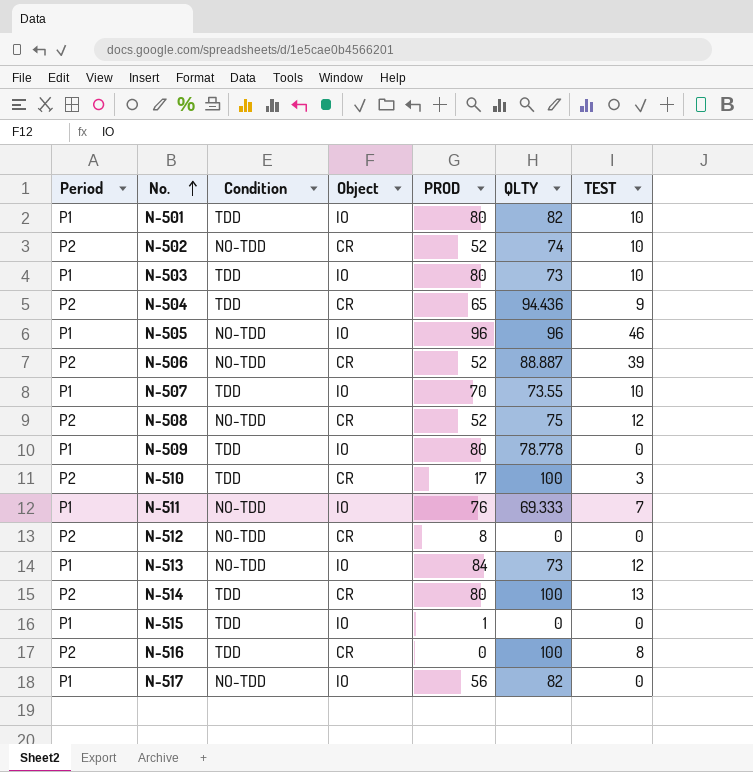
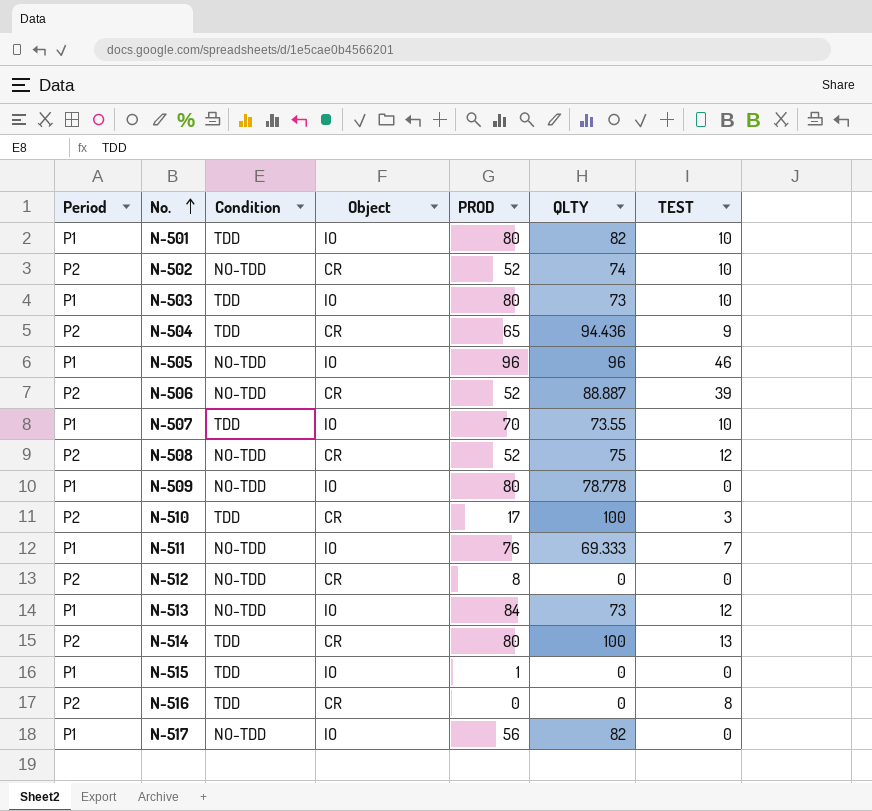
N-509 | Condition: TDD -> NO-TDD
N-516 | QLTY: 100 -> 0

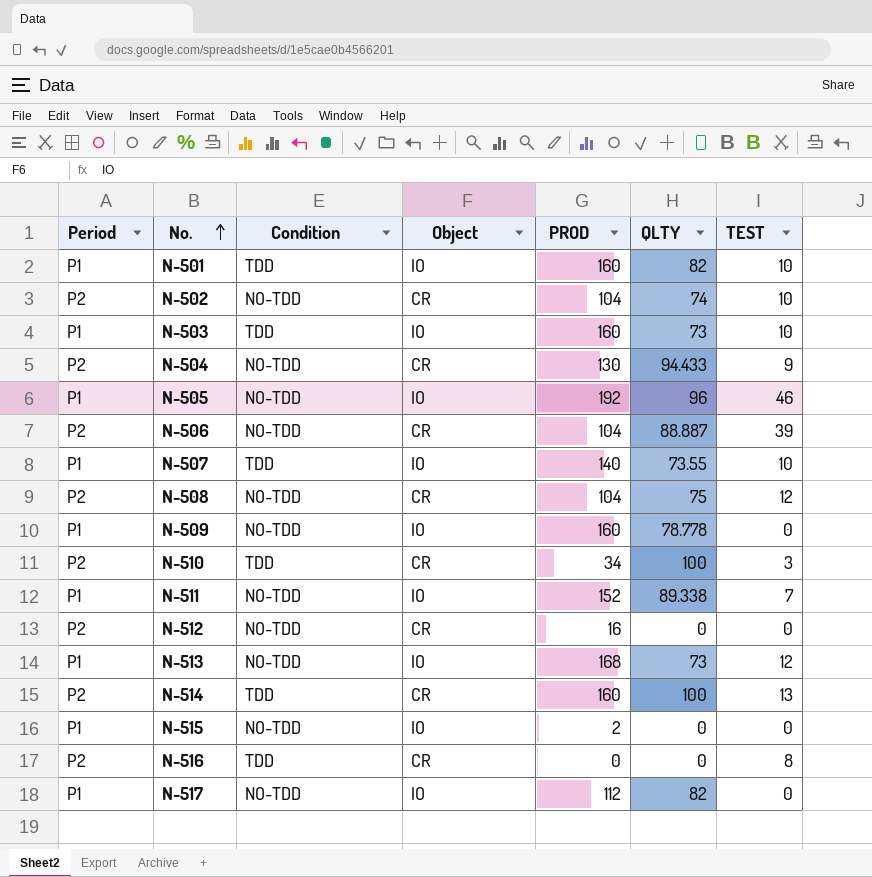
N-501 | PROD: 80 -> 160
N-502 | PROD: 52 -> 104
N-503 | PROD: 80 -> 160
N-504 | Condition: TDD -> NO-TDD
N-504 | PROD: 65 -> 130
N-504 | QLTY: 94.436 -> 94.433
N-505 | PROD: 96 -> 192
N-506 | PROD: 52 -> 104
N-507 | PROD: 70 -> 140
N-508 | PROD: 52 -> 104
N-509 | PROD: 80 -> 160
N-510 | PROD: 17 -> 34
N-511 | PROD: 76 -> 152
N-511 | QLTY: 69.333 -> 89.338
N-512 | PROD: 8 -> 16
N-513 | PROD: 84 -> 168
N-514 | PROD: 80 -> 160
N-515 | Condition: TDD -> NO-TDD
N-515 | PROD: 1 -> 2
N-517 | PROD: 56 -> 112

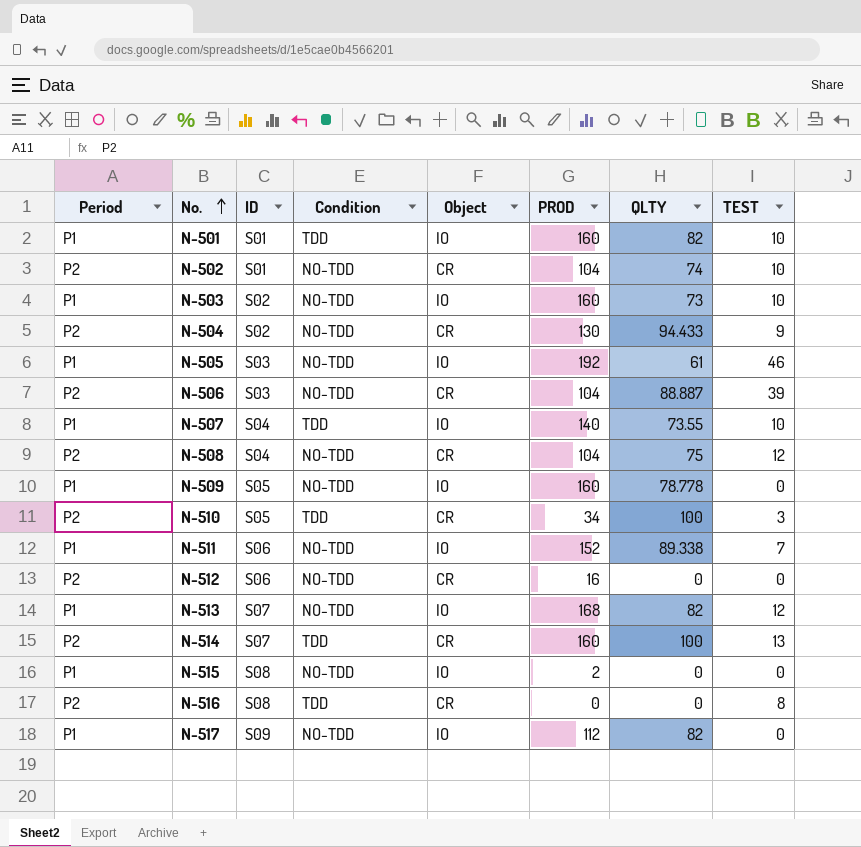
column ID | position: none -> 3
N-503 | Condition: TDD -> NO-TDD
N-505 | QLTY: 96 -> 61
N-513 | QLTY: 73 -> 82

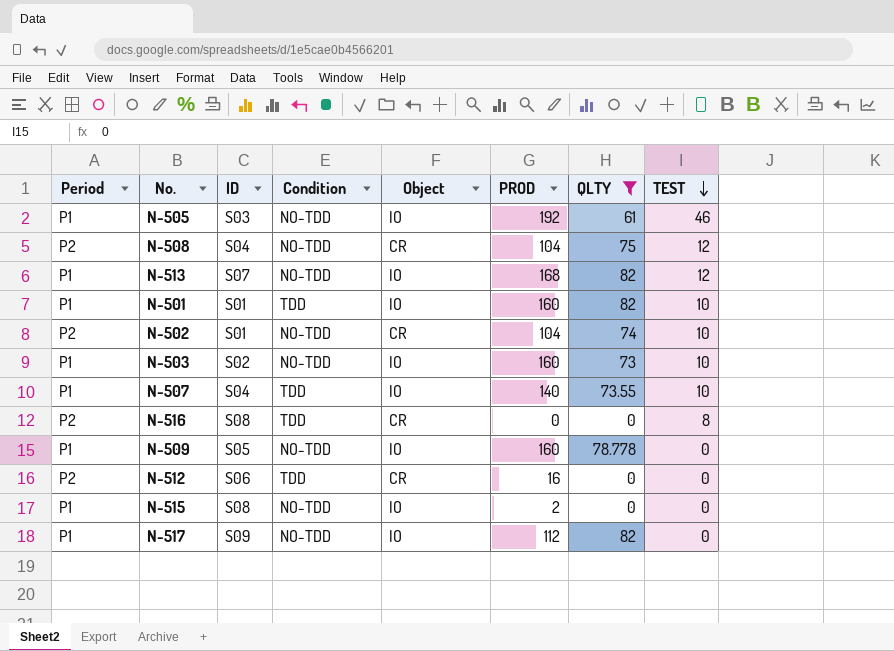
filter: none -> QLTY <= 82
row order: No. ascending -> TEST descending
N-512 | Condition: NO-TDD -> TDD

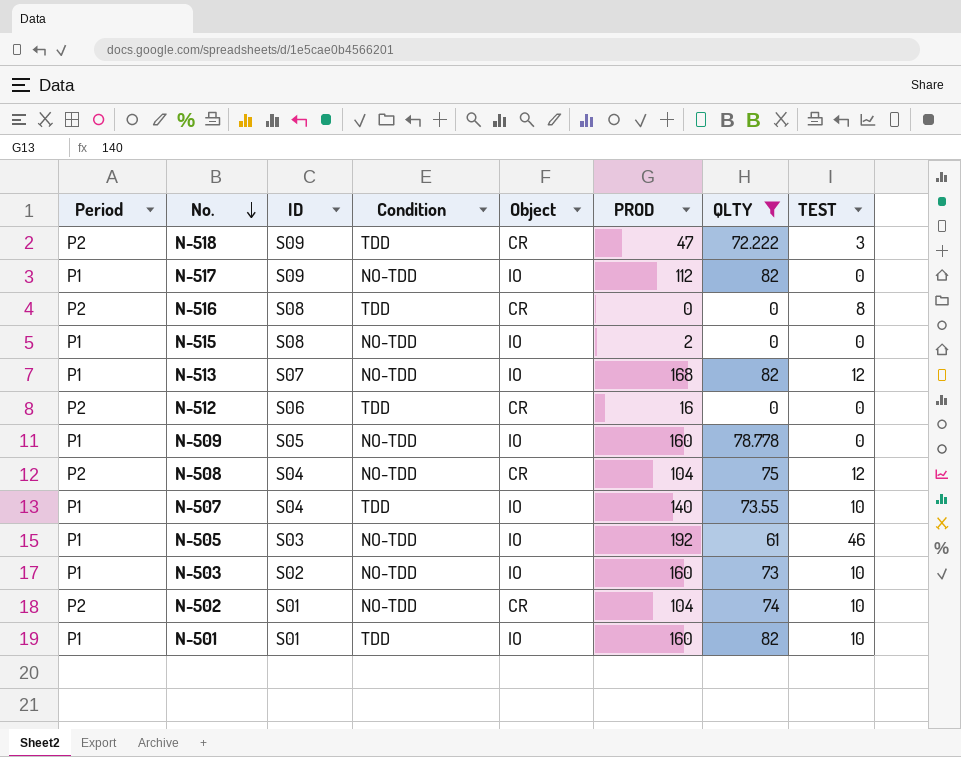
row order: TEST descending -> No. descending
row N-518: none -> P2 | S09 | TDD | CR | 47 | 72.222 | 3

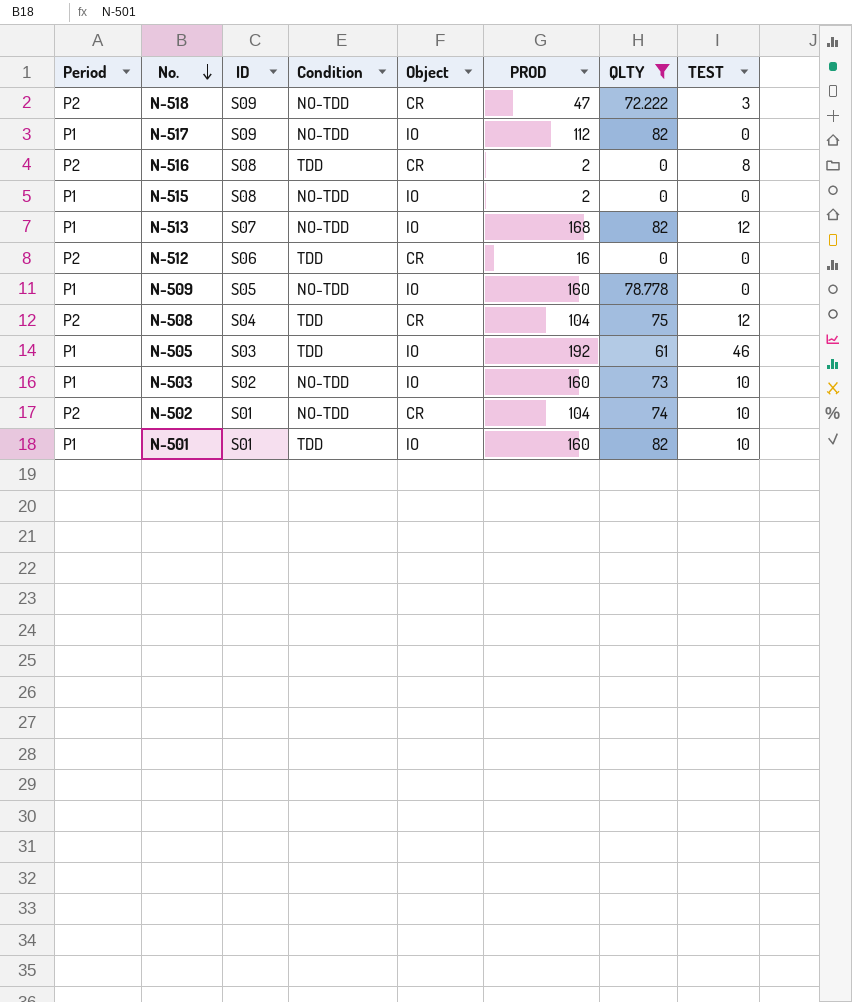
row N-507: P1 | S04 | TDD | IO | 140 | 73.55 | 10 -> none
N-518 | Condition: TDD -> NO-TDD
N-516 | PROD: 0 -> 2
N-508 | Condition: NO-TDD -> TDD
N-505 | Condition: NO-TDD -> TDD

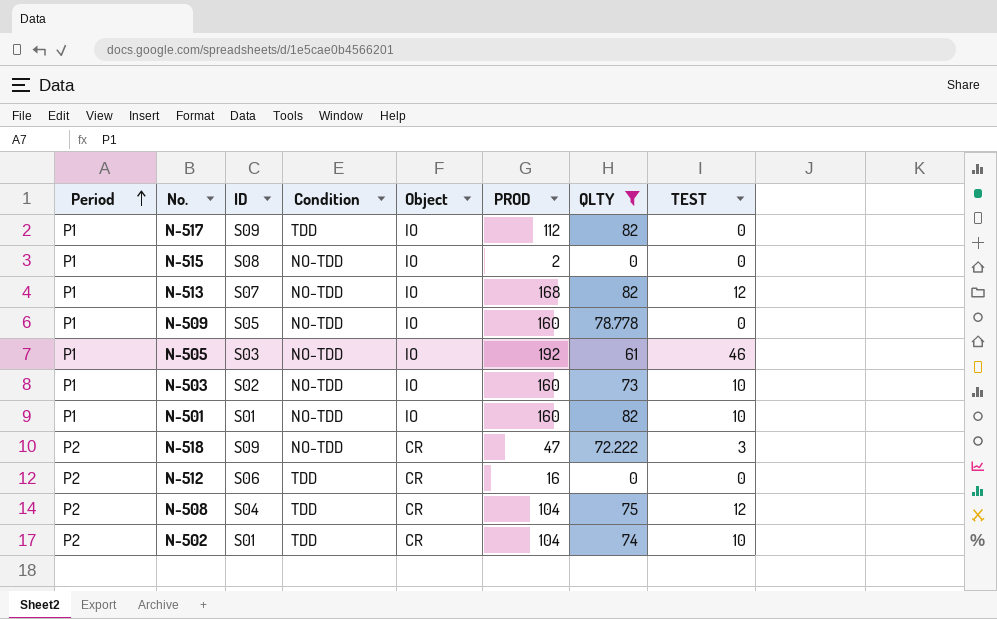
row order: No. descending -> Period ascending
row N-516: P2 | S08 | TDD | CR | 2 | 0 | 8 -> none
N-517 | Condition: NO-TDD -> TDD
N-505 | Condition: TDD -> NO-TDD
N-501 | Condition: TDD -> NO-TDD
N-502 | Condition: NO-TDD -> TDD

